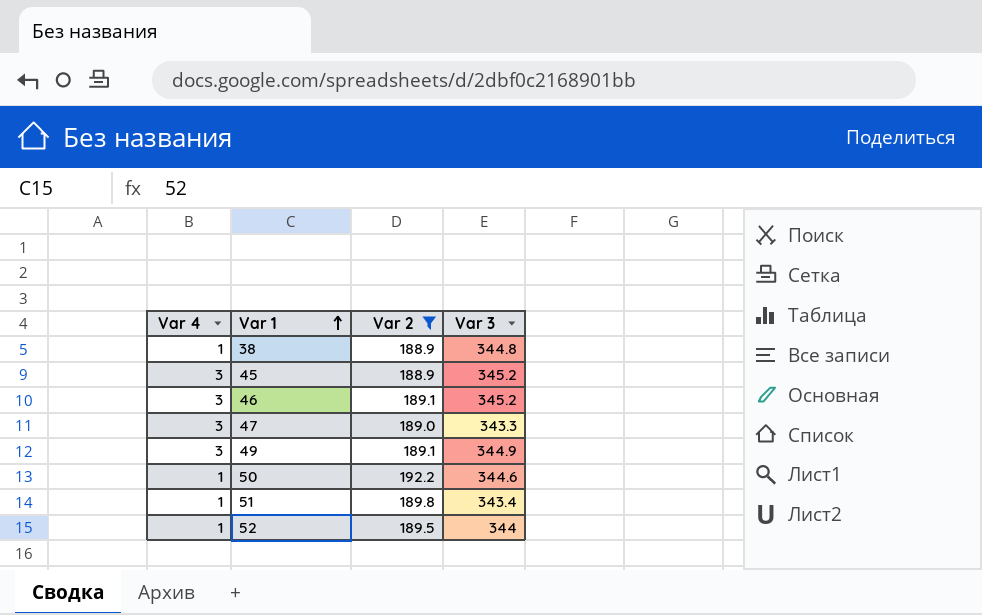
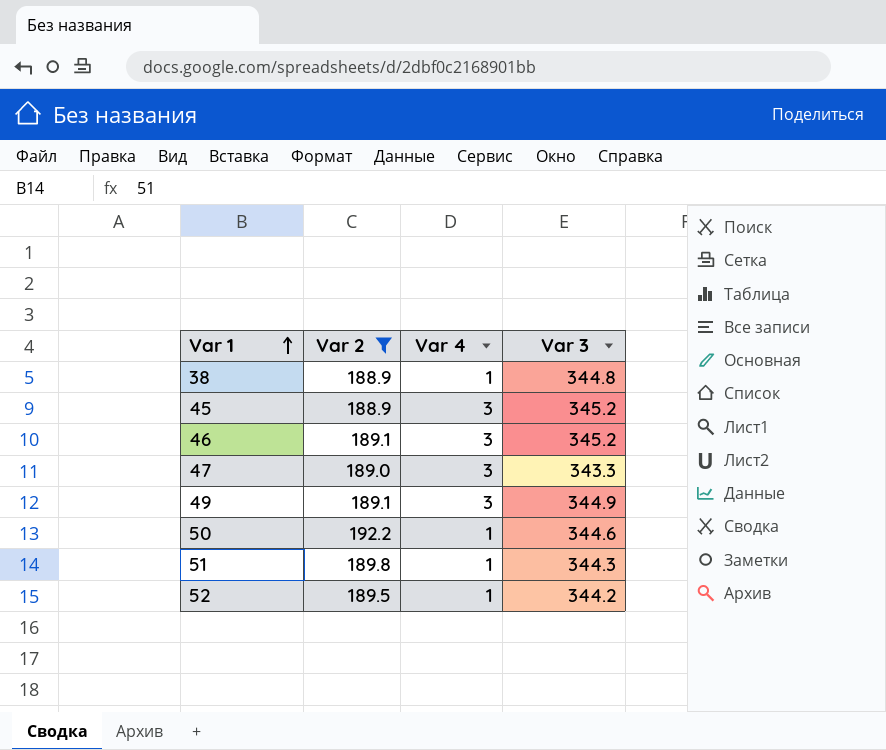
column Var 4 | position: 1 -> 3
51 | Var 3: 343.4 -> 344.3
52 | Var 3: 344 -> 344.2

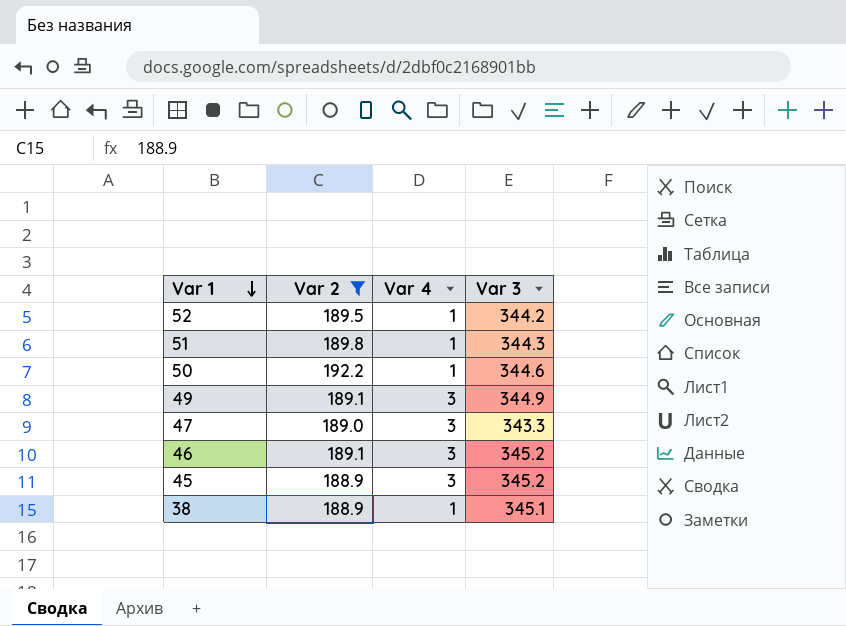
row order: Var 1 ascending -> Var 1 descending
38 | Var 3: 344.8 -> 345.1

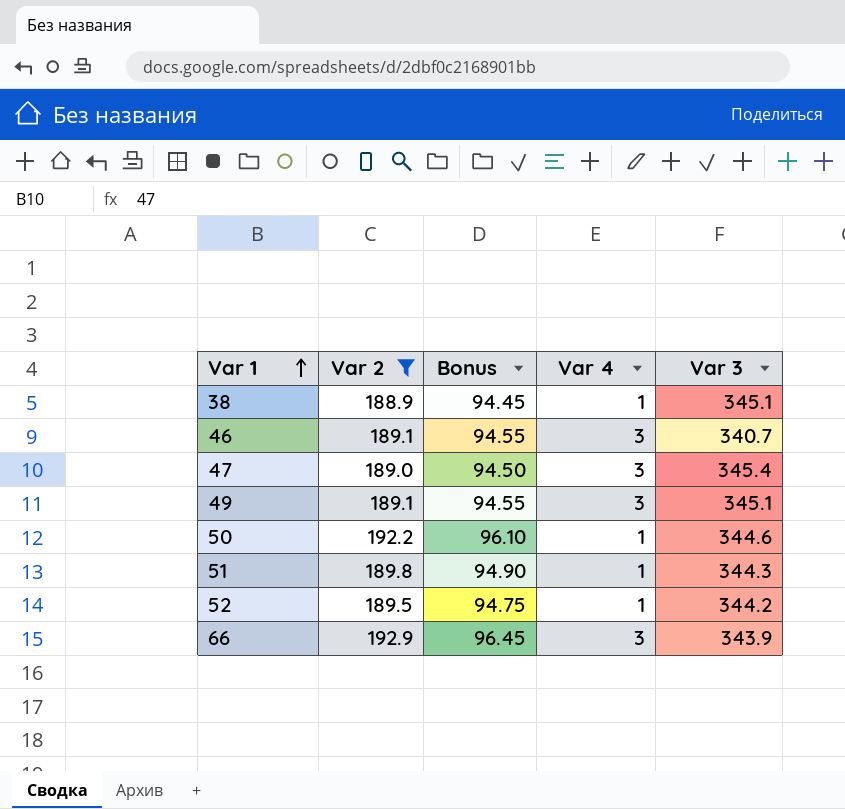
row order: Var 1 descending -> Var 1 ascending
column Bonus | formula: none -> [Var 2] * 0.5
row 45: 188.9 | 3 | 345.2 -> none
46 | Var 3: 345.2 -> 340.7
47 | Var 3: 343.3 -> 345.4
49 | Var 3: 344.9 -> 345.1
row 66: none -> 192.9 | 96.45 | 3 | 343.9

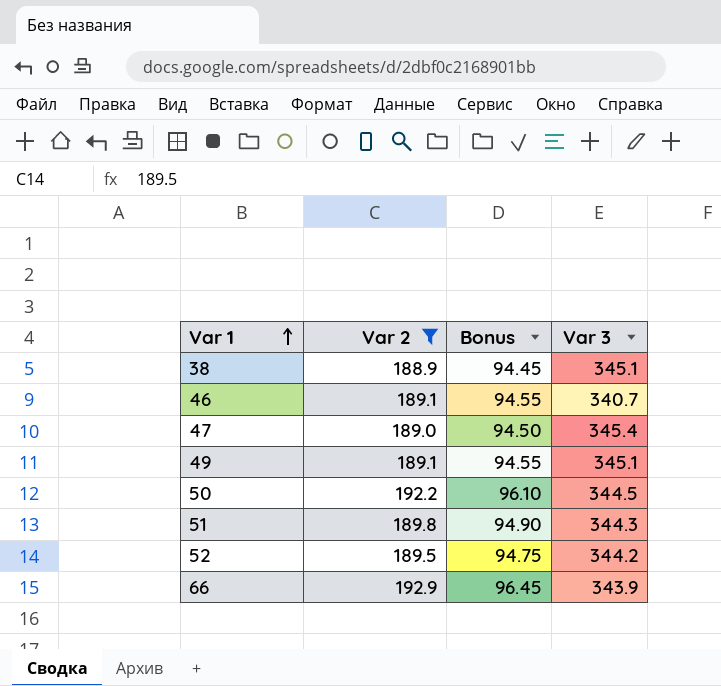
column Var 4 | position: 4 -> none
50 | Var 3: 344.6 -> 344.5

